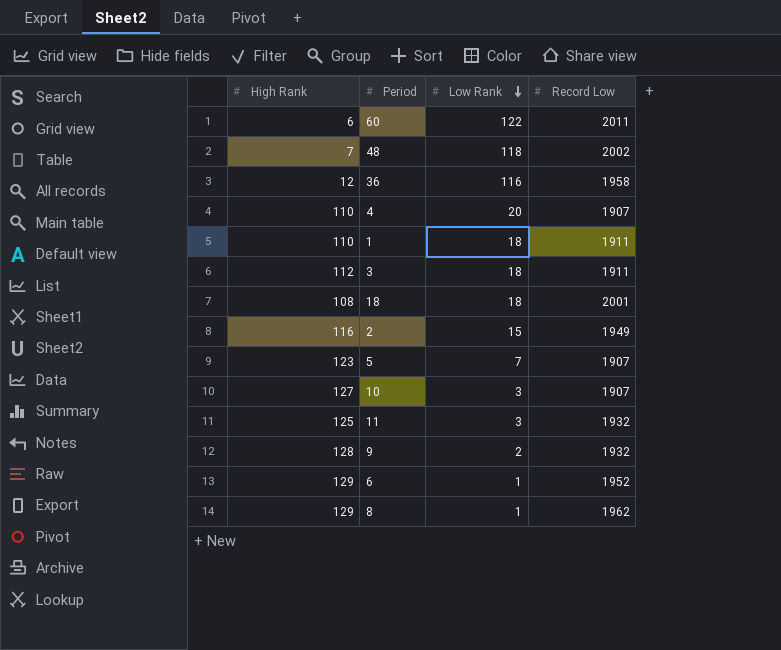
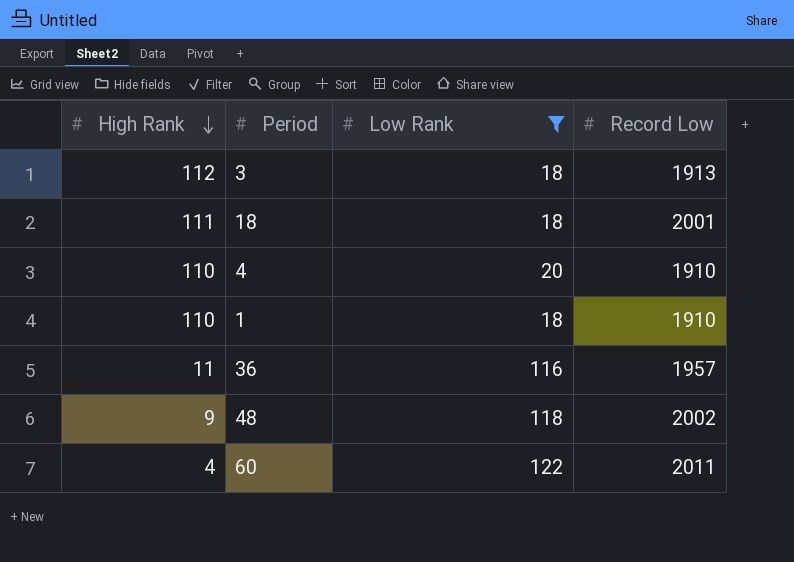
filter: none -> Low Rank >= 18
row order: Low Rank descending -> High Rank descending
3 | Record Low: 1911 -> 1913
18 | High Rank: 108 -> 111
4 | Record Low: 1907 -> 1910
1 | Record Low: 1911 -> 1910
36 | High Rank: 12 -> 11
36 | Record Low: 1958 -> 1957
48 | High Rank: 7 -> 9
60 | High Rank: 6 -> 4

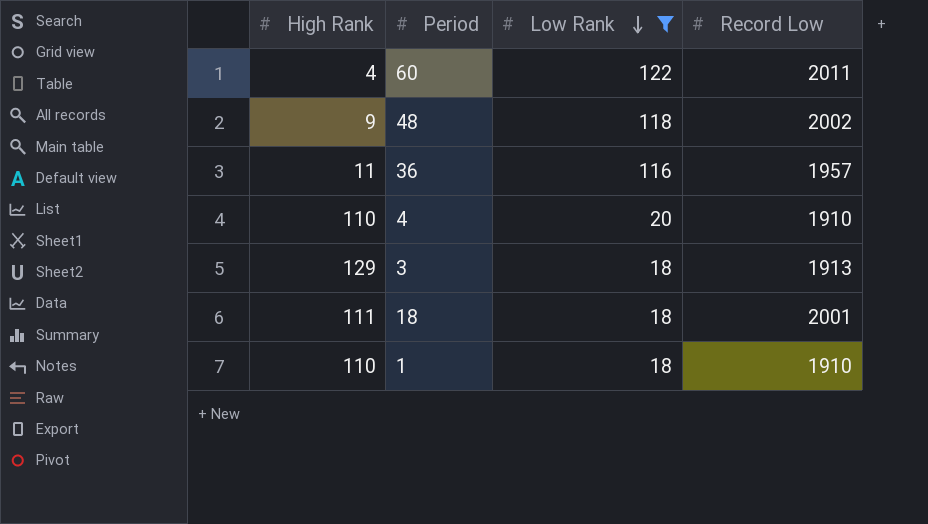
row order: High Rank descending -> Low Rank descending
3 | High Rank: 112 -> 129

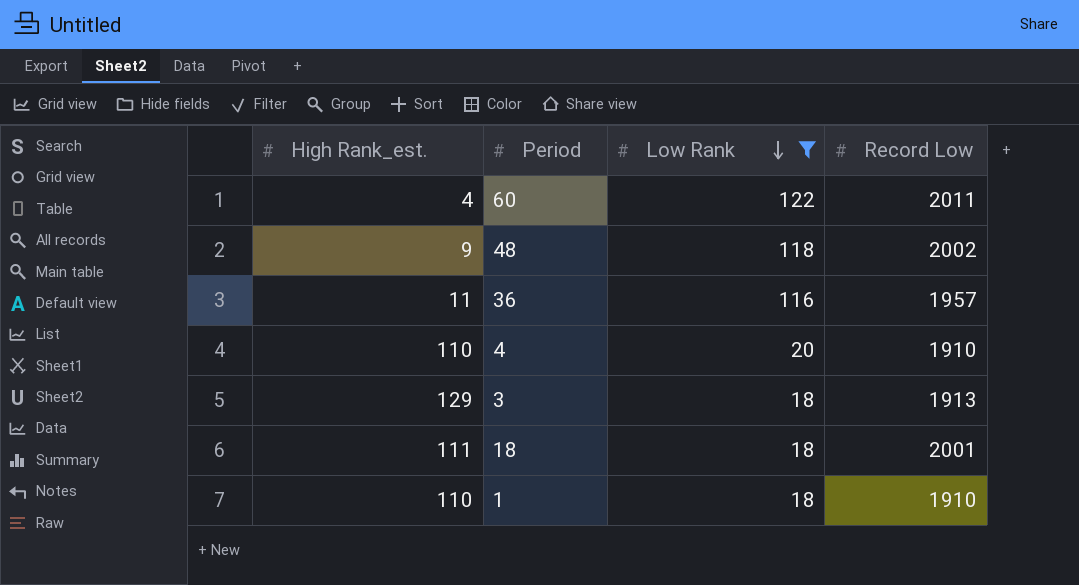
column name: High Rank -> High Rank_est.

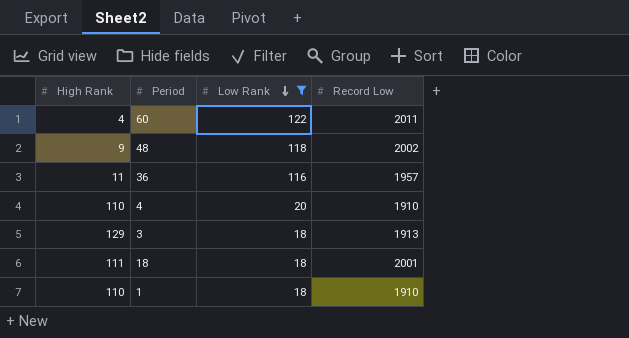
column name: High Rank_est. -> High Rank

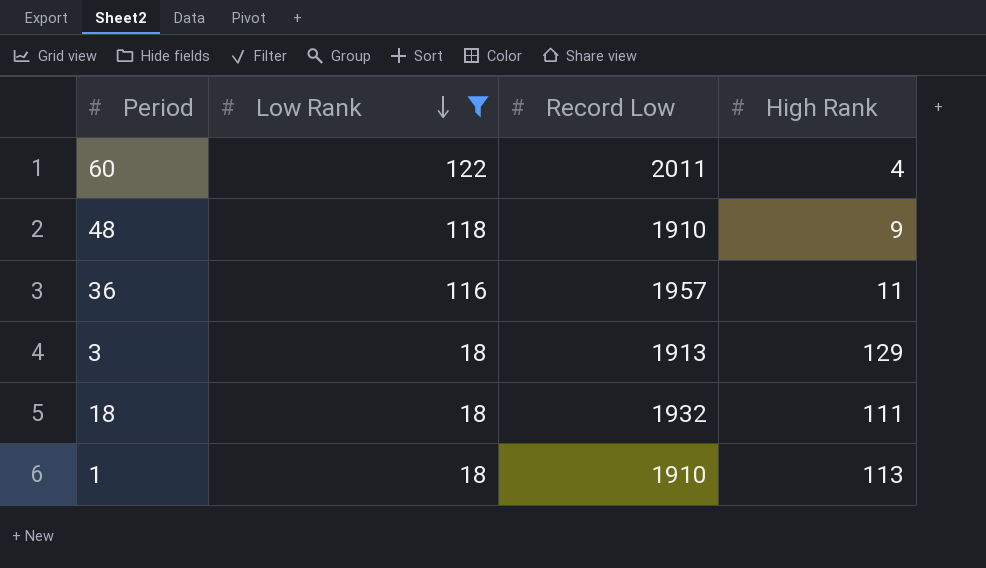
column High Rank | position: 1 -> 4
row 4: 110 | 20 | 1910 -> none
48 | Record Low: 2002 -> 1910
18 | Record Low: 2001 -> 1932
1 | High Rank: 110 -> 113

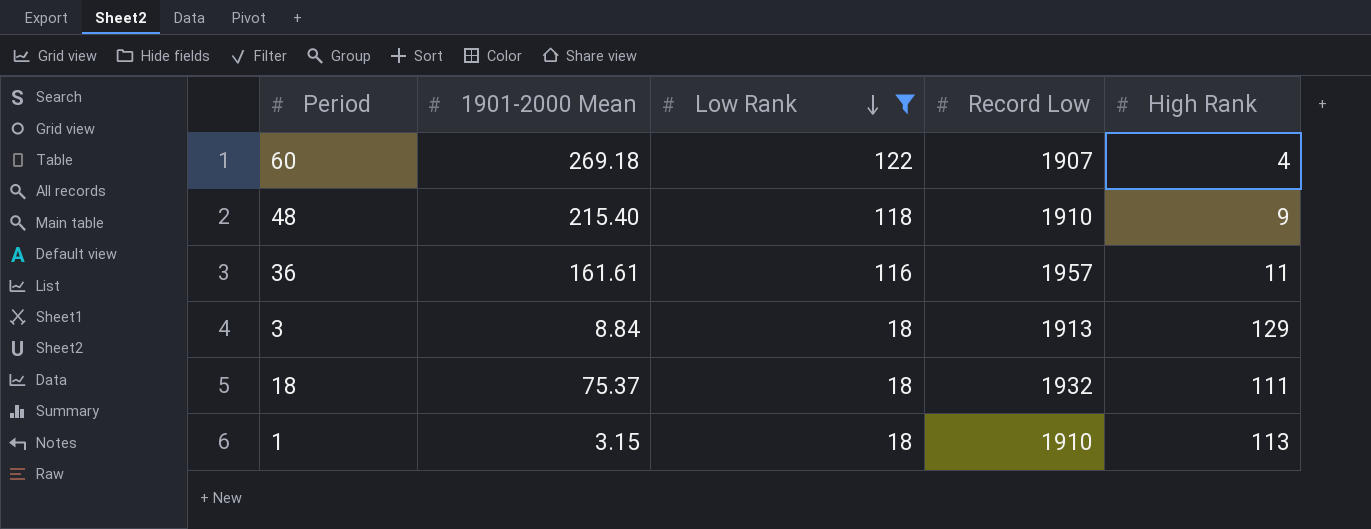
column 1901-2000 Mean | position: none -> 2
60 | Record Low: 2011 -> 1907

